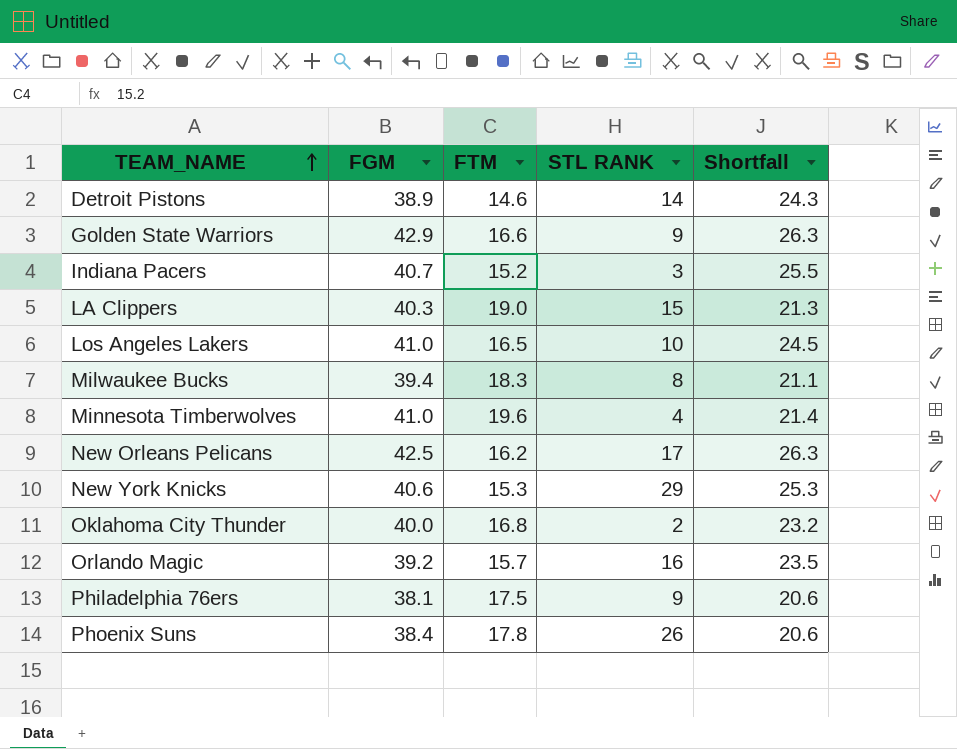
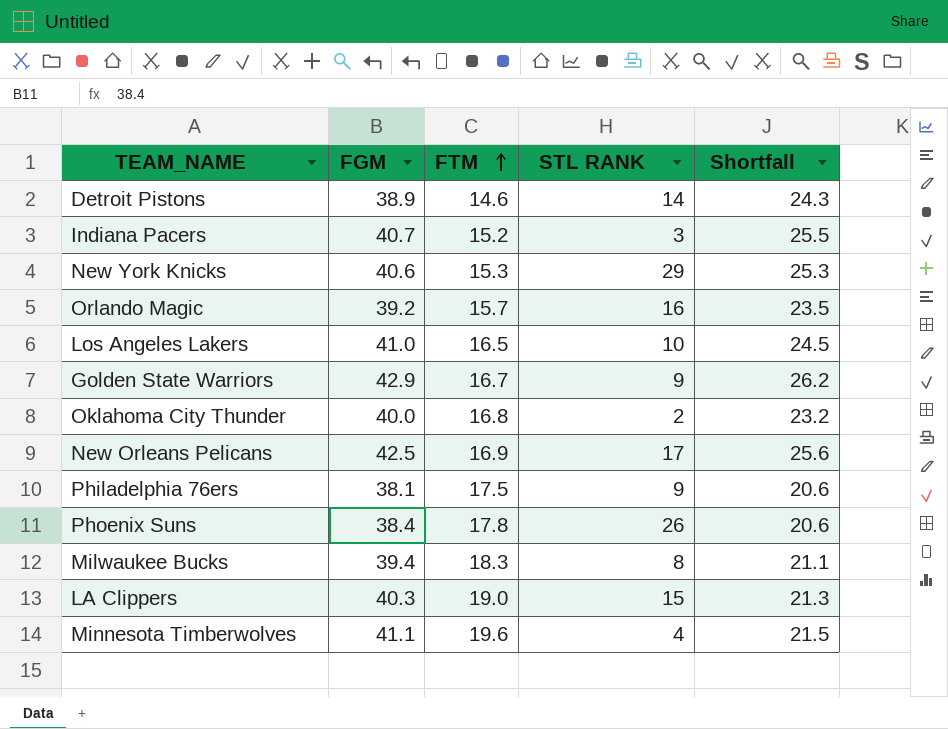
row order: TEAM_NAME ascending -> FTM ascending
Golden State Warriors | FTM: 16.6 -> 16.7
Golden State Warriors | Shortfall: 26.3 -> 26.2
New Orleans Pelicans | FTM: 16.2 -> 16.9
New Orleans Pelicans | Shortfall: 26.3 -> 25.6
Minnesota Timberwolves | FGM: 41.0 -> 41.1
Minnesota Timberwolves | Shortfall: 21.4 -> 21.5

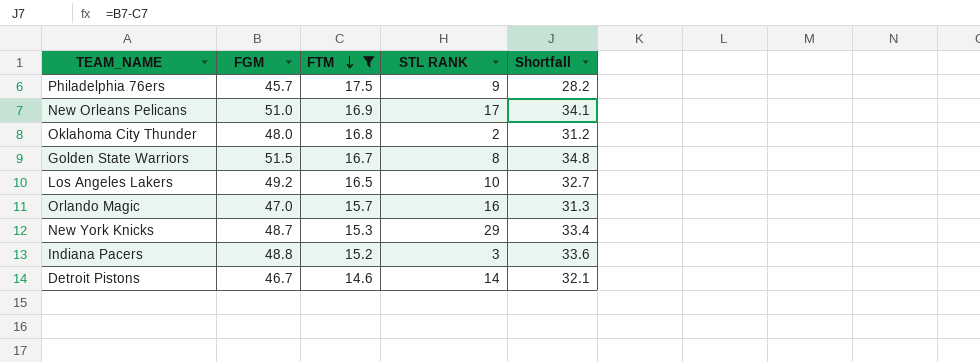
filter: none -> FTM <= 17.5
row order: FTM ascending -> FTM descending
Philadelphia 76ers | FGM: 38.1 -> 45.7
Philadelphia 76ers | Shortfall: 20.6 -> 28.2
New Orleans Pelicans | FGM: 42.5 -> 51.0
New Orleans Pelicans | Shortfall: 25.6 -> 34.1
Oklahoma City Thunder | FGM: 40.0 -> 48.0
Oklahoma City Thunder | Shortfall: 23.2 -> 31.2
Golden State Warriors | FGM: 42.9 -> 51.5
Golden State Warriors | STL RANK: 9 -> 8
Golden State Warriors | Shortfall: 26.2 -> 34.8
Los Angeles Lakers | FGM: 41.0 -> 49.2
Los Angeles Lakers | Shortfall: 24.5 -> 32.7
Orlando Magic | FGM: 39.2 -> 47.0
Orlando Magic | Shortfall: 23.5 -> 31.3
New York Knicks | FGM: 40.6 -> 48.7
New York Knicks | Shortfall: 25.3 -> 33.4
Indiana Pacers | FGM: 40.7 -> 48.8
Indiana Pacers | Shortfall: 25.5 -> 33.6
Detroit Pistons | FGM: 38.9 -> 46.7
Detroit Pistons | Shortfall: 24.3 -> 32.1

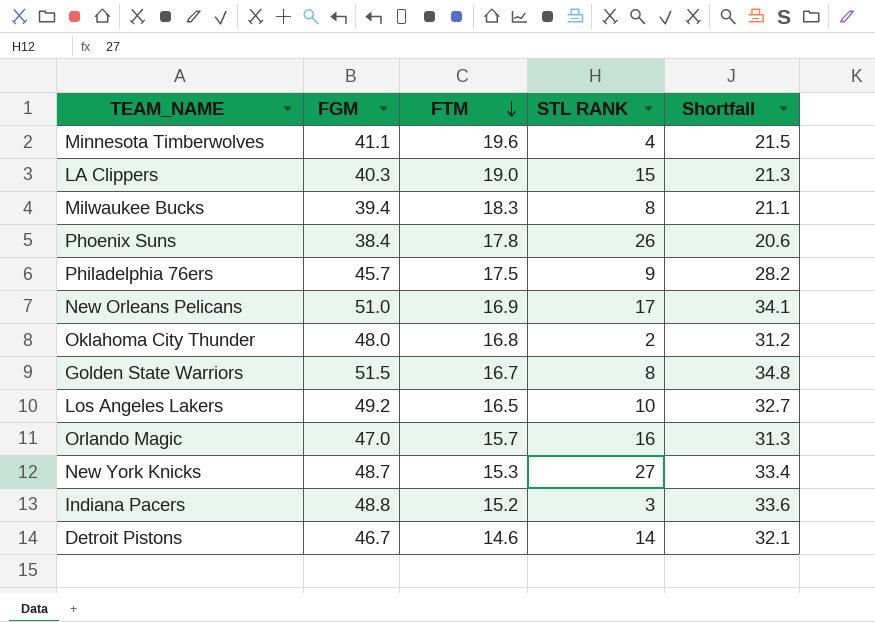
filter: FTM <= 17.5 -> none
New York Knicks | STL RANK: 29 -> 27

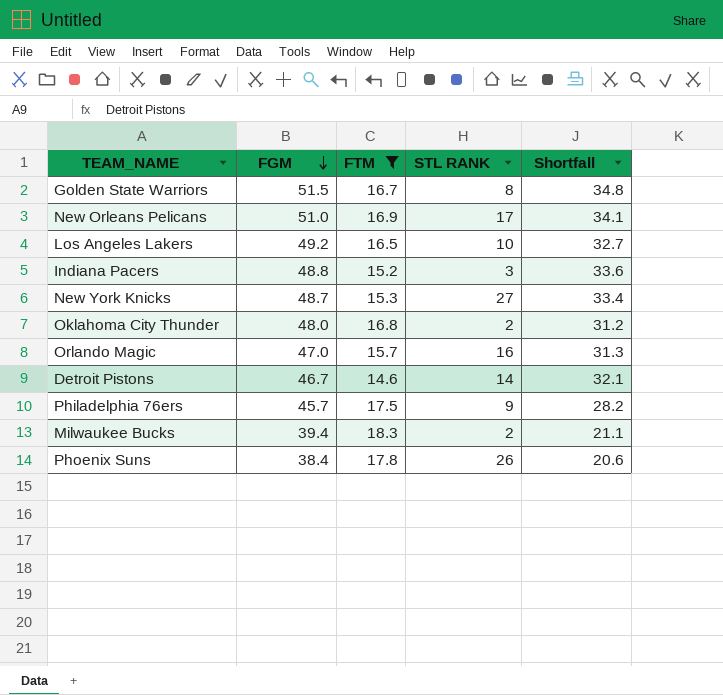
filter: none -> FTM <= 18.3
row order: FTM descending -> FGM descending
Milwaukee Bucks | STL RANK: 8 -> 2

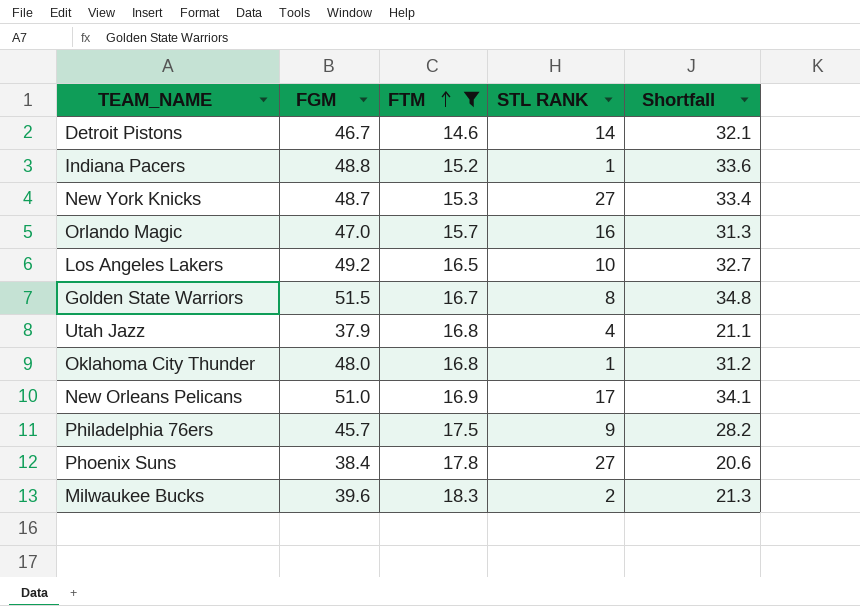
row order: FGM descending -> FTM ascending
Indiana Pacers | STL RANK: 3 -> 1
row Utah Jazz: none -> 37.9 | 16.8 | 4 | 21.1
Oklahoma City Thunder | STL RANK: 2 -> 1
Phoenix Suns | STL RANK: 26 -> 27
Milwaukee Bucks | FGM: 39.4 -> 39.6
Milwaukee Bucks | Shortfall: 21.1 -> 21.3

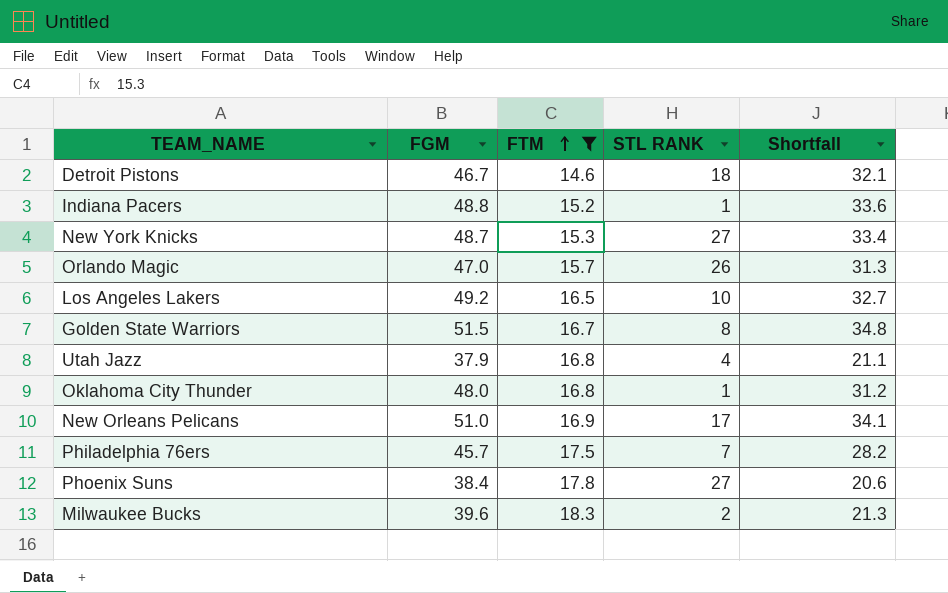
Detroit Pistons | STL RANK: 14 -> 18
Orlando Magic | STL RANK: 16 -> 26
Philadelphia 76ers | STL RANK: 9 -> 7

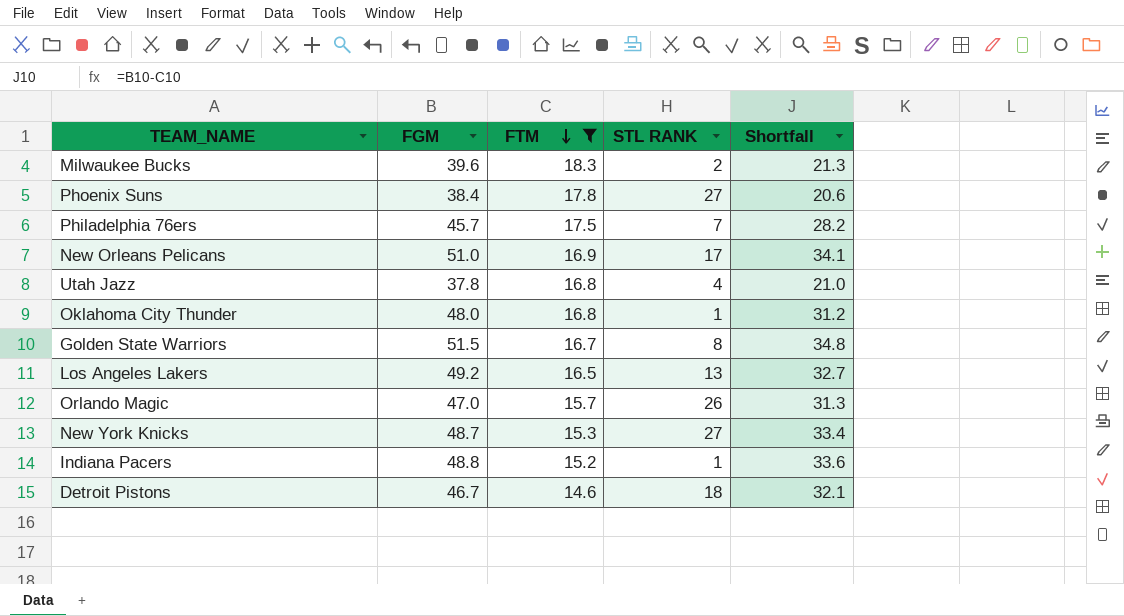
row order: FTM ascending -> FTM descending
Utah Jazz | FGM: 37.9 -> 37.8
Utah Jazz | Shortfall: 21.1 -> 21.0
Los Angeles Lakers | STL RANK: 10 -> 13

